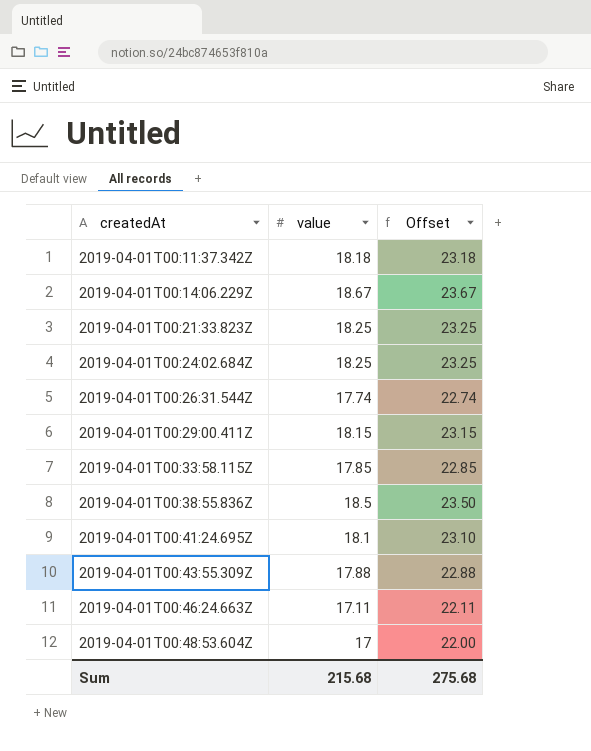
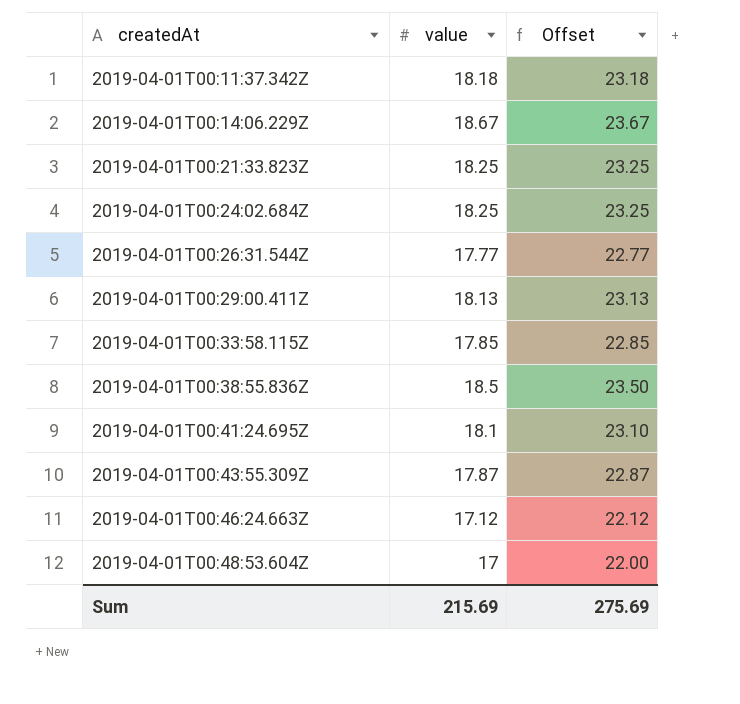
2019-04-01T00:26:31.544Z | value: 17.74 -> 17.77
2019-04-01T00:26:31.544Z | Offset: 22.74 -> 22.77
2019-04-01T00:29:00.411Z | value: 18.15 -> 18.13
2019-04-01T00:29:00.411Z | Offset: 23.15 -> 23.13
2019-04-01T00:43:55.309Z | value: 17.88 -> 17.87
2019-04-01T00:43:55.309Z | Offset: 22.88 -> 22.87
2019-04-01T00:46:24.663Z | value: 17.11 -> 17.12
2019-04-01T00:46:24.663Z | Offset: 22.11 -> 22.12
Sum | value: 215.68 -> 215.69
Sum | Offset: 275.68 -> 275.69

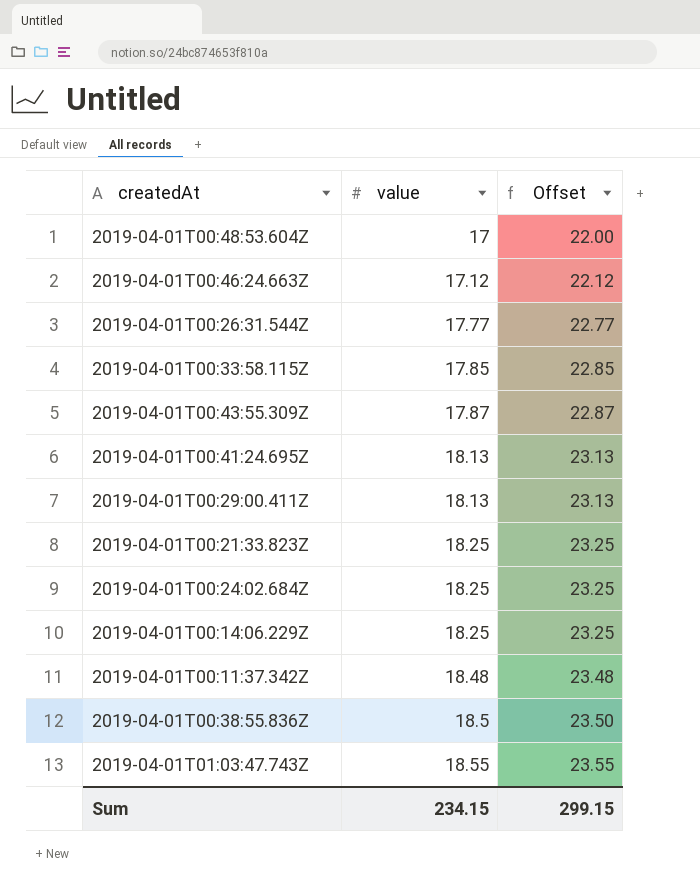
row order: createdAt ascending -> value ascending
2019-04-01T00:41:24.695Z | value: 18.1 -> 18.13
2019-04-01T00:41:24.695Z | Offset: 23.10 -> 23.13
2019-04-01T00:14:06.229Z | value: 18.67 -> 18.25
2019-04-01T00:14:06.229Z | Offset: 23.67 -> 23.25
2019-04-01T00:11:37.342Z | value: 18.18 -> 18.48
2019-04-01T00:11:37.342Z | Offset: 23.18 -> 23.48
row 2019-04-01T01:03:47.743Z: none -> 18.55 | 23.55
Sum | value: 215.69 -> 234.15
Sum | Offset: 275.69 -> 299.15

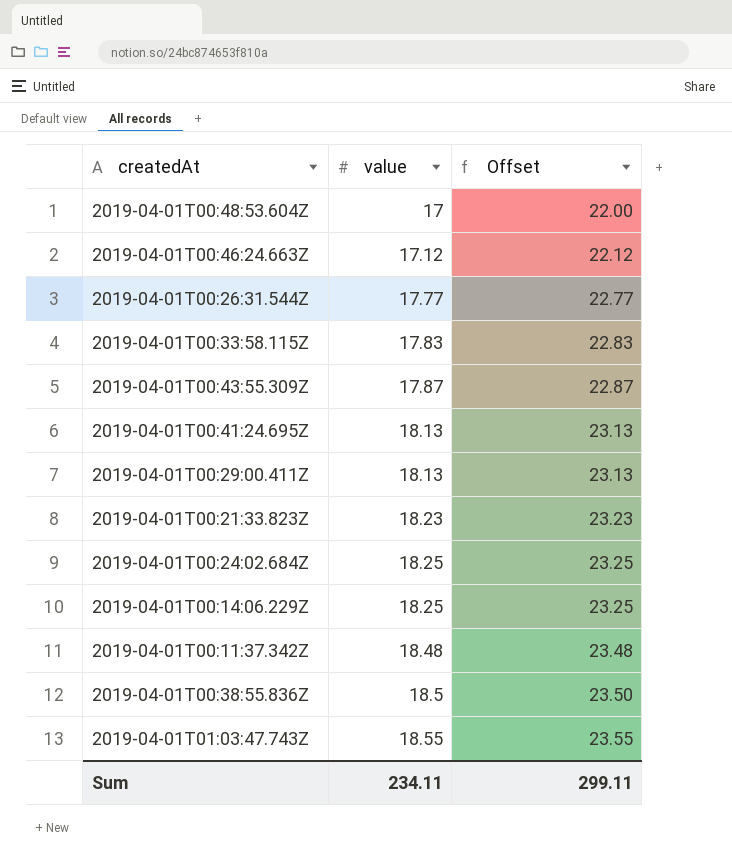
2019-04-01T00:33:58.115Z | value: 17.85 -> 17.83
2019-04-01T00:33:58.115Z | Offset: 22.85 -> 22.83
2019-04-01T00:21:33.823Z | value: 18.25 -> 18.23
2019-04-01T00:21:33.823Z | Offset: 23.25 -> 23.23
Sum | value: 234.15 -> 234.11
Sum | Offset: 299.15 -> 299.11

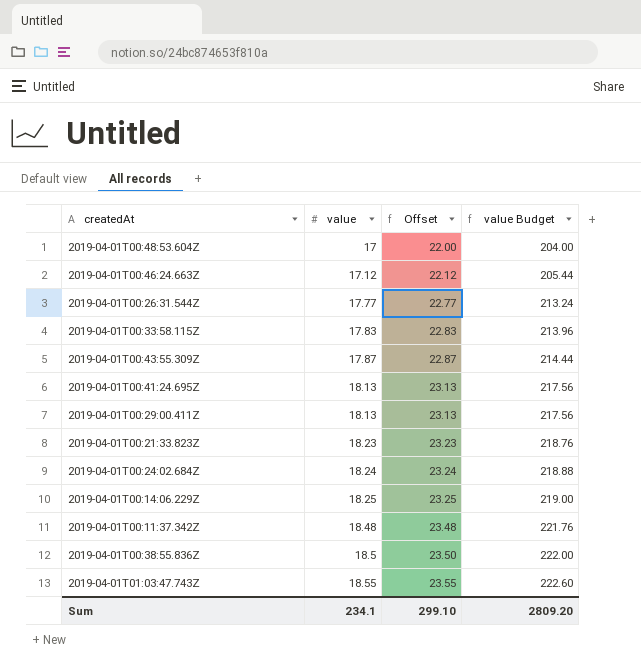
column value Budget | formula: none -> [value] * 12
2019-04-01T00:24:02.684Z | value: 18.25 -> 18.24
2019-04-01T00:24:02.684Z | Offset: 23.25 -> 23.24
Sum | value: 234.11 -> 234.1
Sum | Offset: 299.11 -> 299.10

